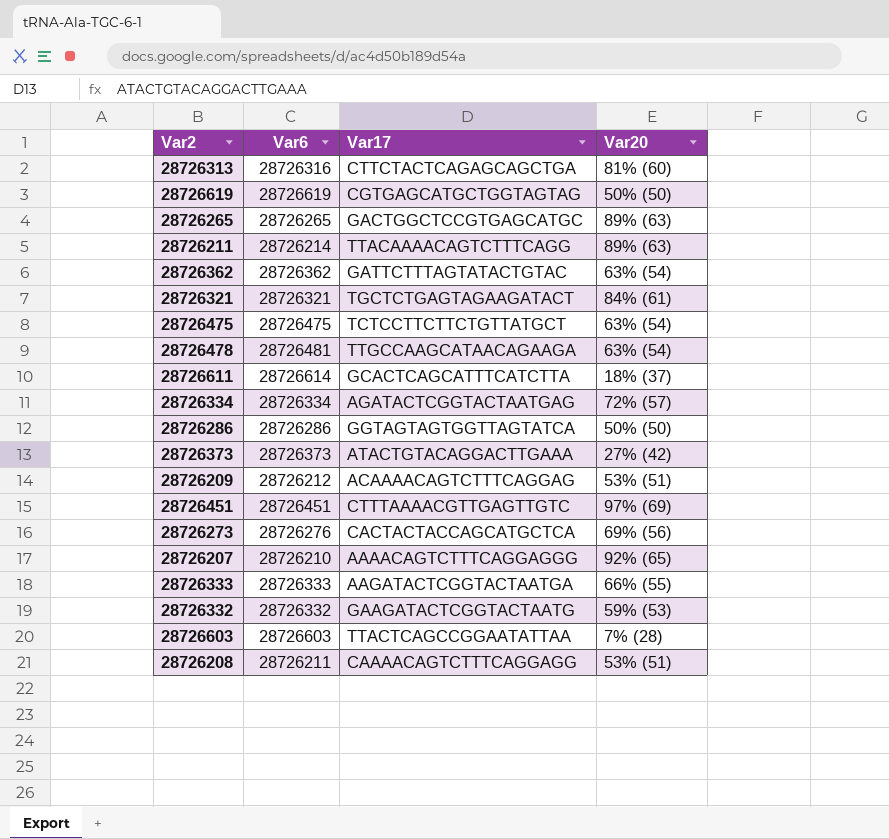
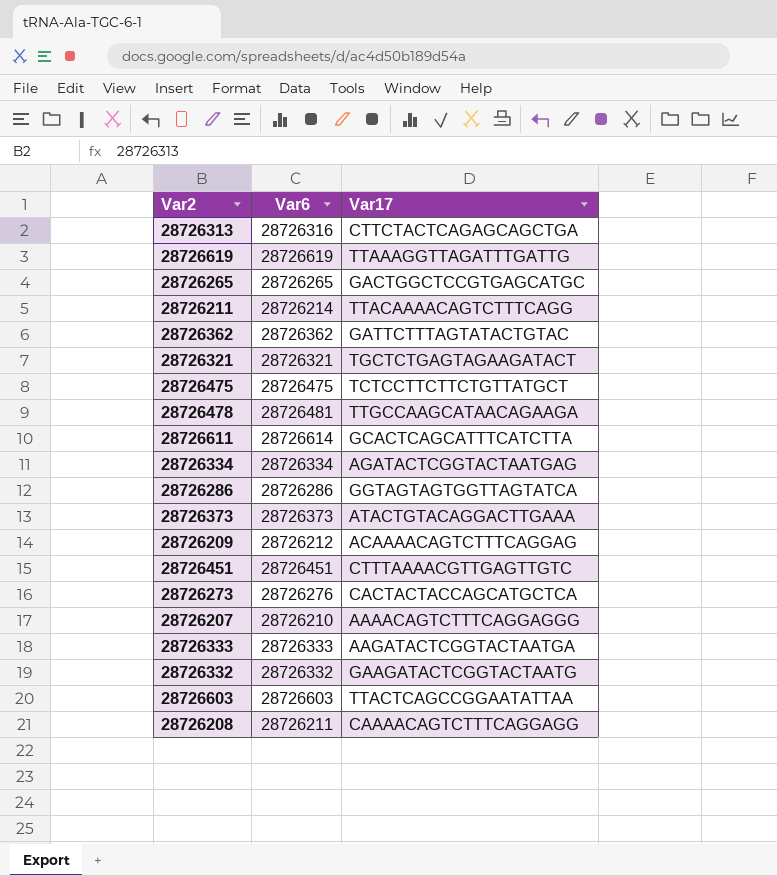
column Var20 | position: 4 -> none
28726619 | Var17: CGTGAGCATGCTGGTAGTAG -> TTAAAGGTTAGATTTGATTG

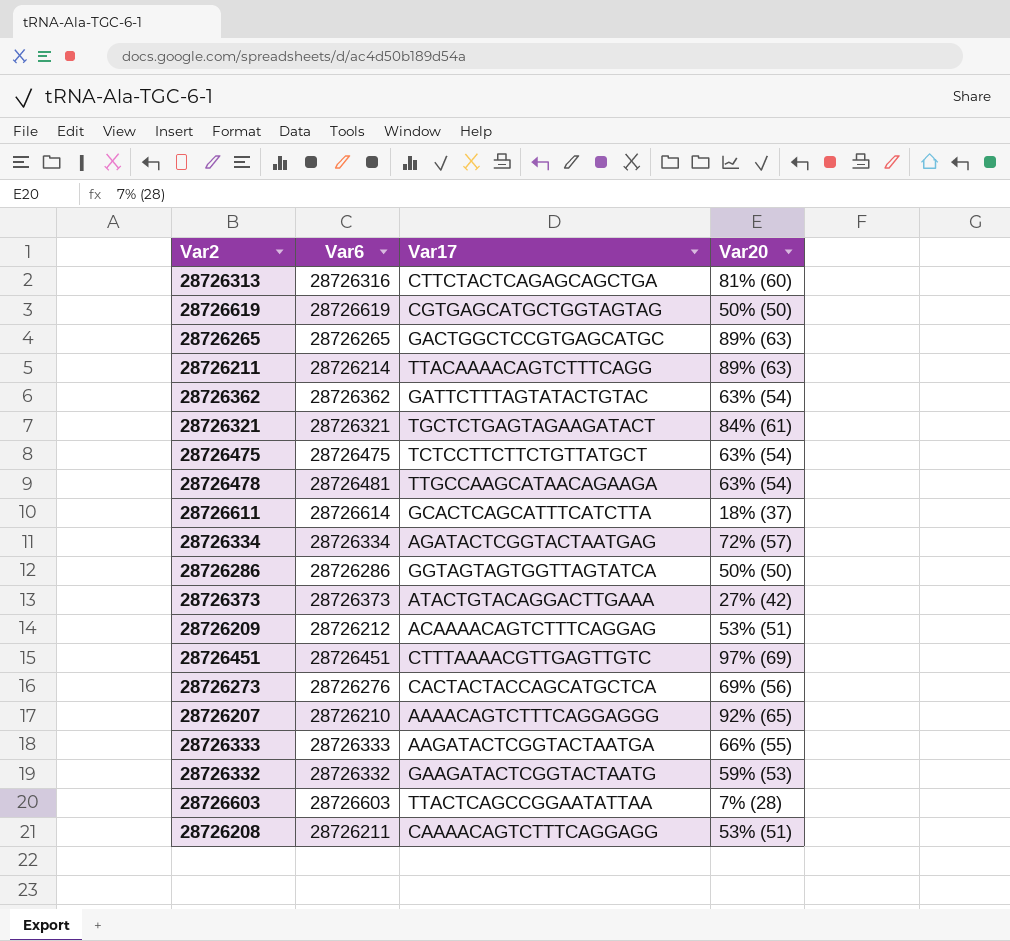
column Var20 | position: none -> 4
28726619 | Var17: TTAAAGGTTAGATTTGATTG -> CGTGAGCATGCTGGTAGTAG

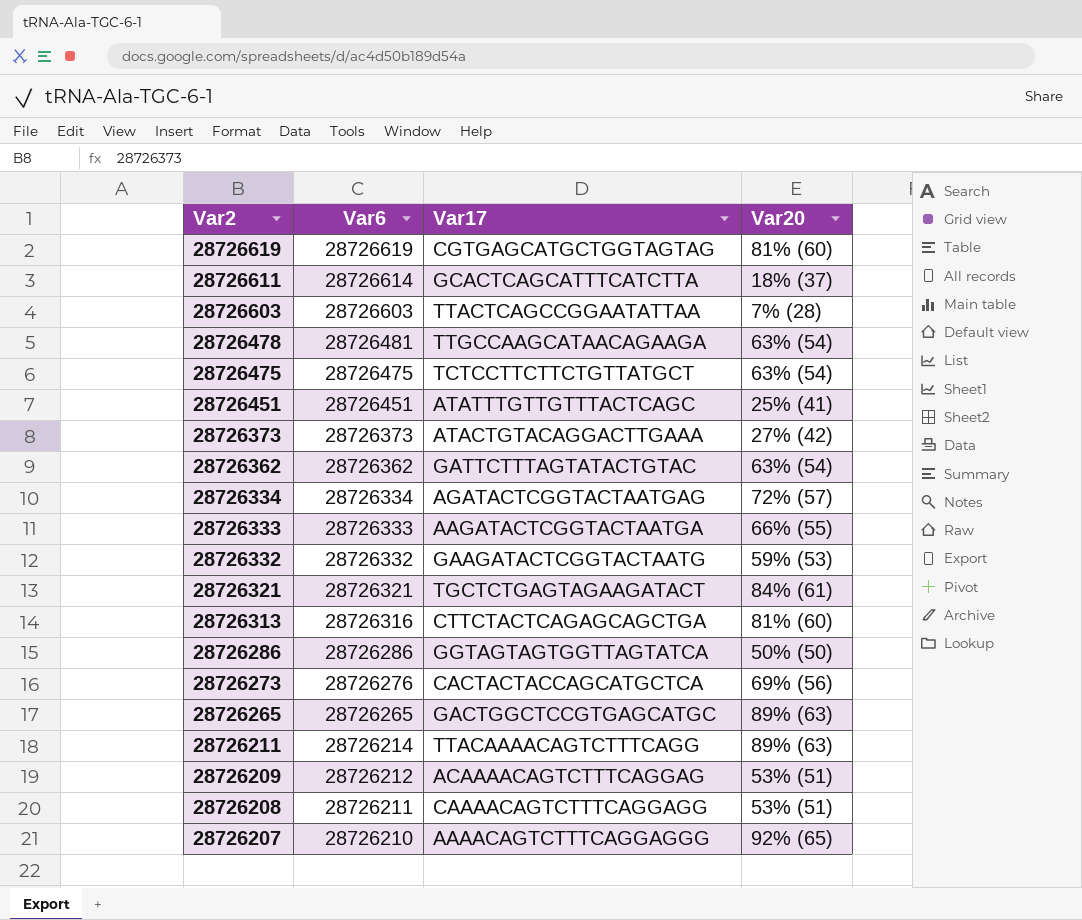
row order: none -> Var2 descending
28726619 | Var20: 50% (50) -> 81% (60)
28726451 | Var17: CTTTAAAACGTTGAGTTGTC -> ATATTTGTTGTTTACTCAGC
28726451 | Var20: 97% (69) -> 25% (41)

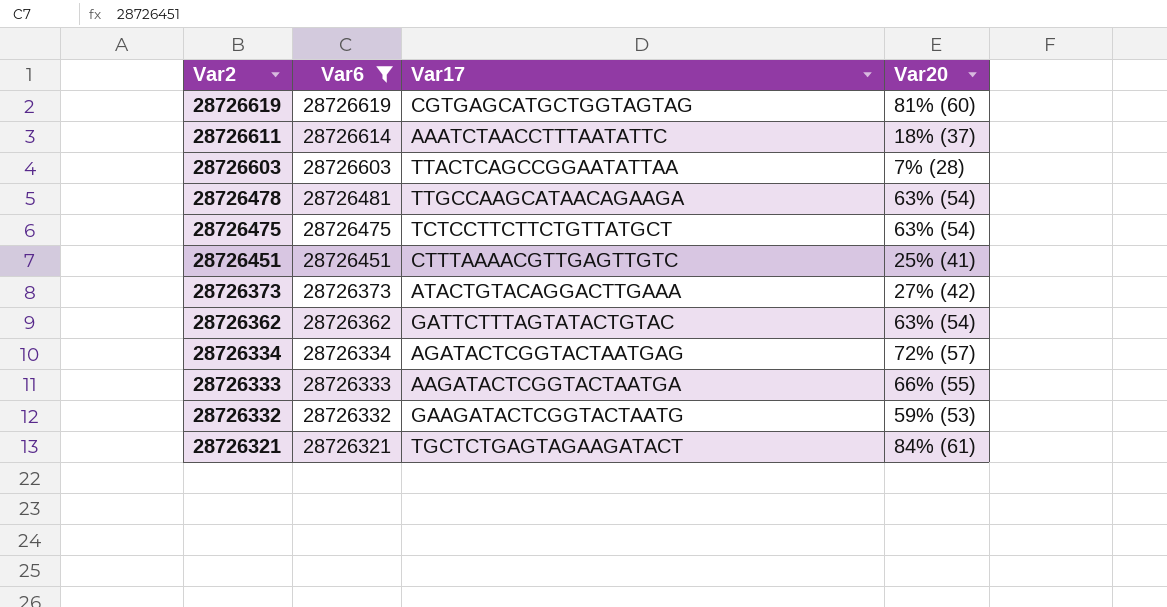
filter: none -> Var6 >= 28726321
28726611 | Var17: GCACTCAGCATTTCATCTTA -> AAATCTAACCTTTAATATTC
28726451 | Var17: ATATTTGTTGTTTACTCAGC -> CTTTAAAACGTTGAGTTGTC

